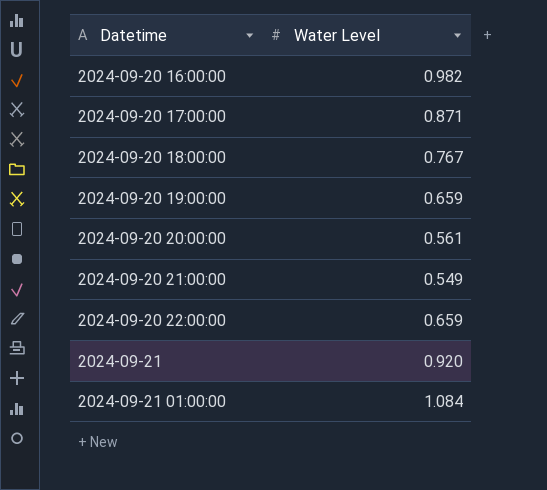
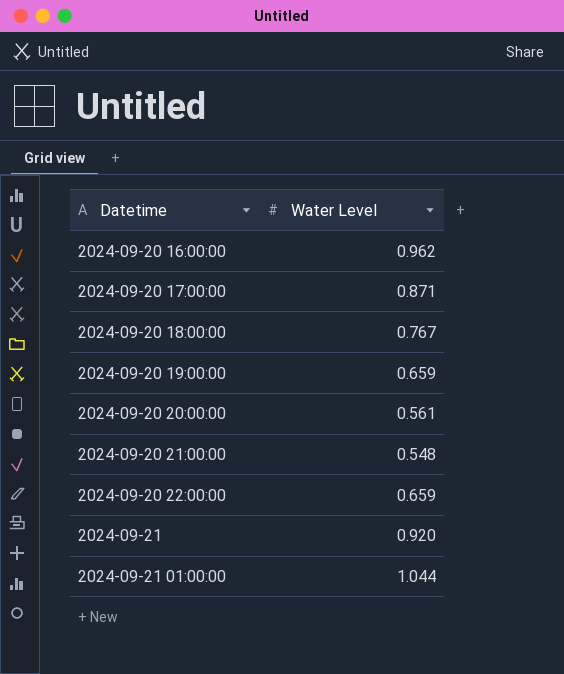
2024-09-20 16:00:00 | Water Level: 0.982 -> 0.962
2024-09-20 21:00:00 | Water Level: 0.549 -> 0.548
2024-09-21 01:00:00 | Water Level: 1.084 -> 1.044

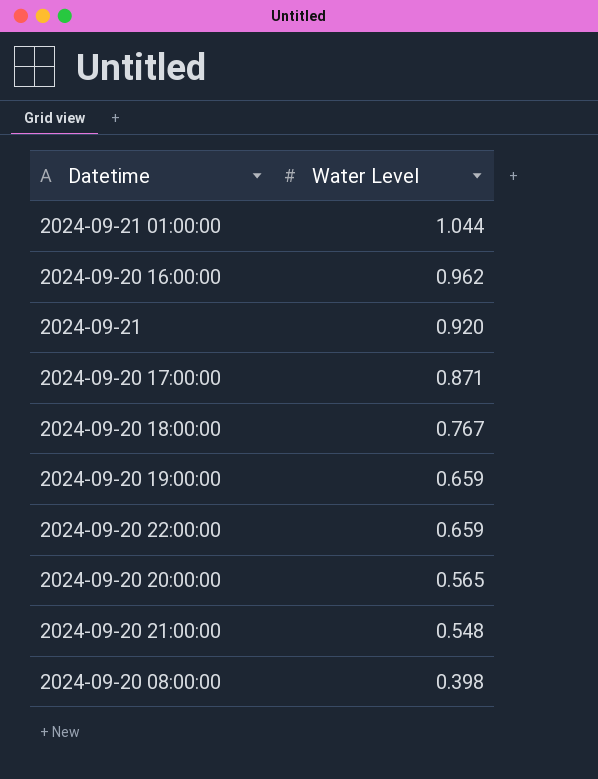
row order: Datetime ascending -> Water Level descending
2024-09-20 20:00:00 | Water Level: 0.561 -> 0.565
row 2024-09-20 08:00:00: none -> 0.398

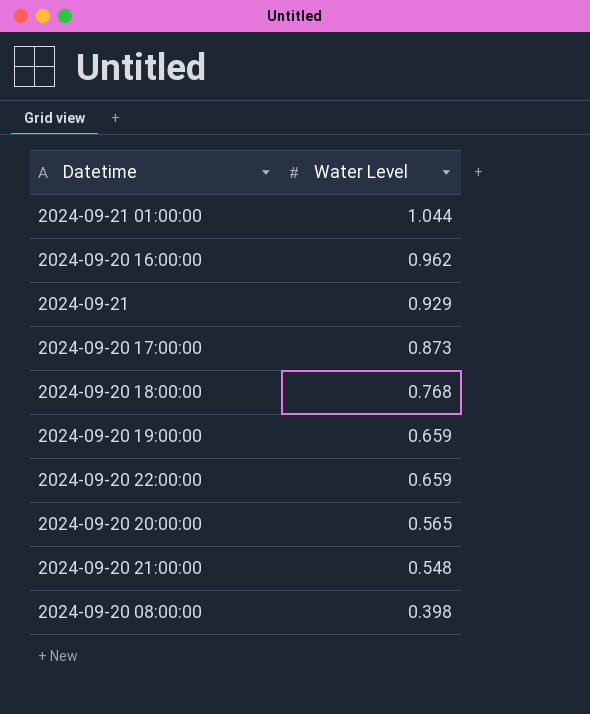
2024-09-21 | Water Level: 0.920 -> 0.929
2024-09-20 17:00:00 | Water Level: 0.871 -> 0.873
2024-09-20 18:00:00 | Water Level: 0.767 -> 0.768

